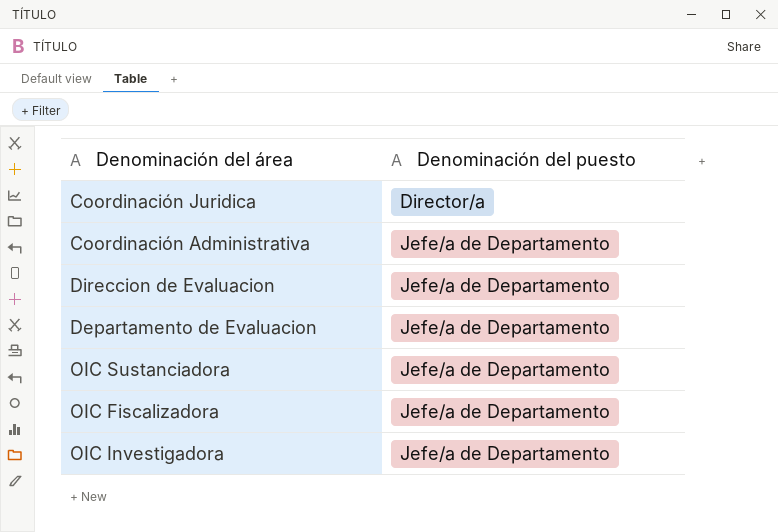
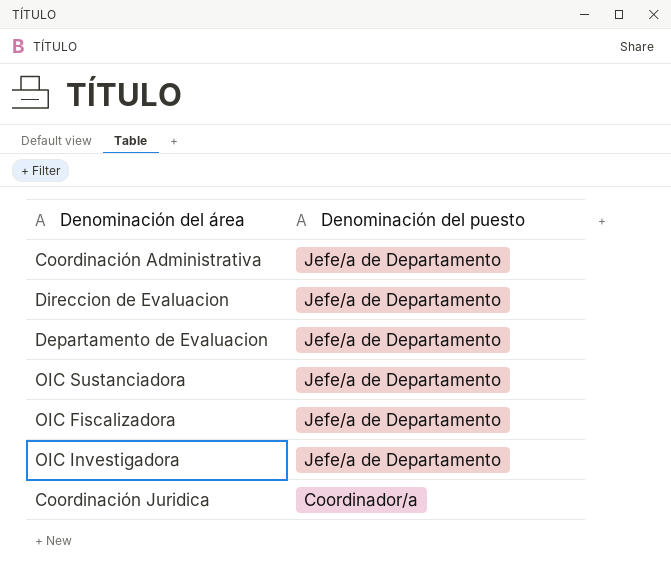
row order: Denominación del puesto ascending -> Denominación del puesto descending
Coordinación Juridica | Denominación del puesto: Director/a -> Coordinador/a

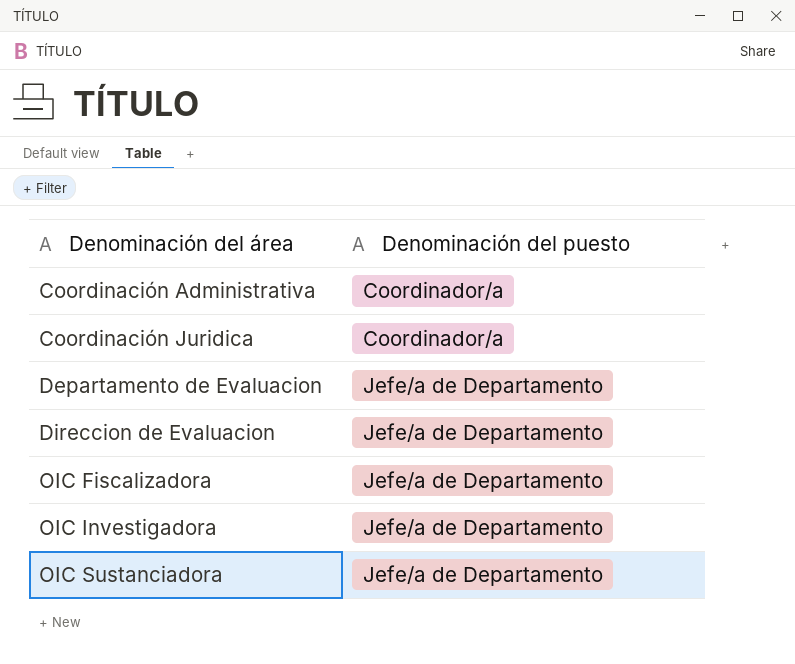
row order: Denominación del puesto descending -> Denominación del área ascending
Coordinación Administrativa | Denominación del puesto: Jefe/a de Departamento -> Coordinador/a

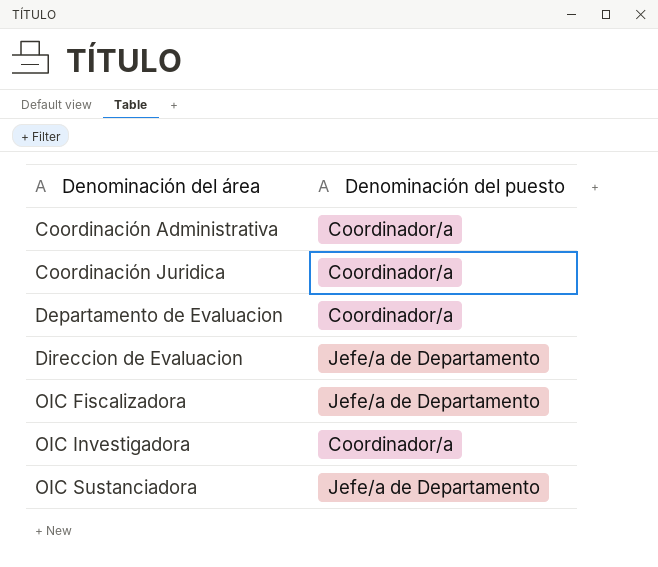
Departamento de Evaluacion | Denominación del puesto: Jefe/a de Departamento -> Coordinador/a
OIC Investigadora | Denominación del puesto: Jefe/a de Departamento -> Coordinador/a

